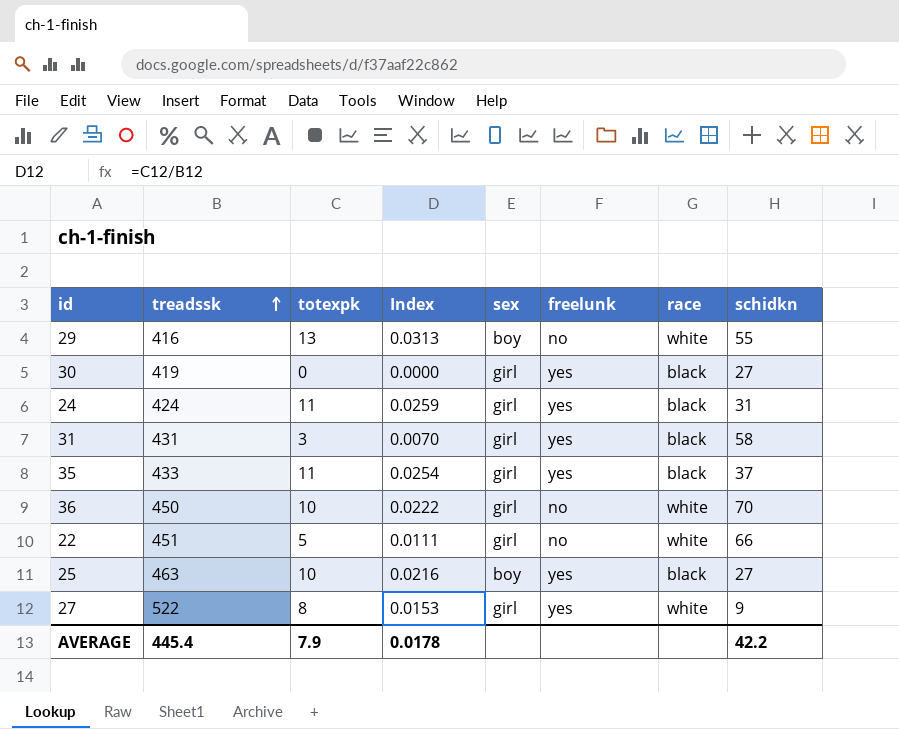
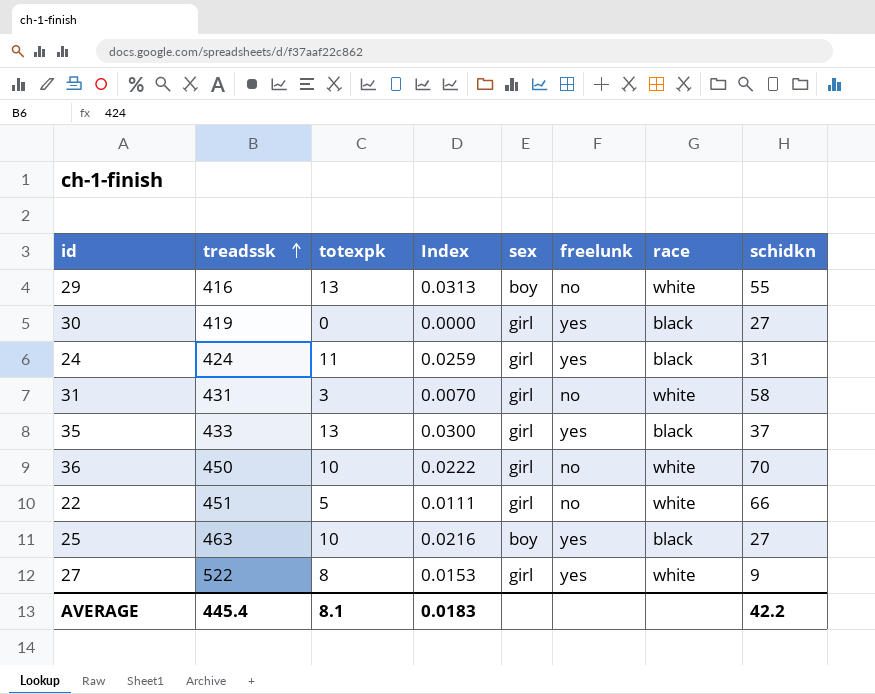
31 | freelunk: yes -> no
31 | race: black -> white
35 | totexpk: 11 -> 13
35 | Index: 0.0254 -> 0.0300
AVERAGE | totexpk: 7.9 -> 8.1
AVERAGE | Index: 0.0178 -> 0.0183

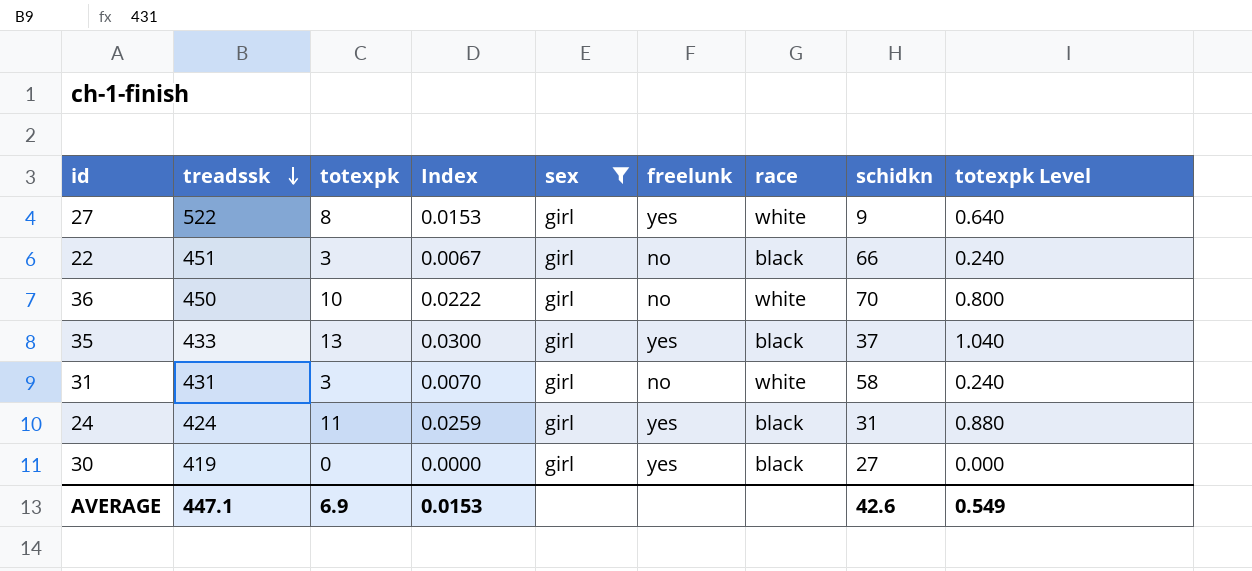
filter: none -> sex = girl
row order: treadssk ascending -> treadssk descending
column totexpk Level | formula: none -> [totexpk] * 0.08
22 | totexpk: 5 -> 3
22 | Index: 0.0111 -> 0.0067
22 | race: white -> black
AVERAGE | treadssk: 445.4 -> 447.1
AVERAGE | totexpk: 8.1 -> 6.9
AVERAGE | Index: 0.0183 -> 0.0153
AVERAGE | schidkn: 42.2 -> 42.6

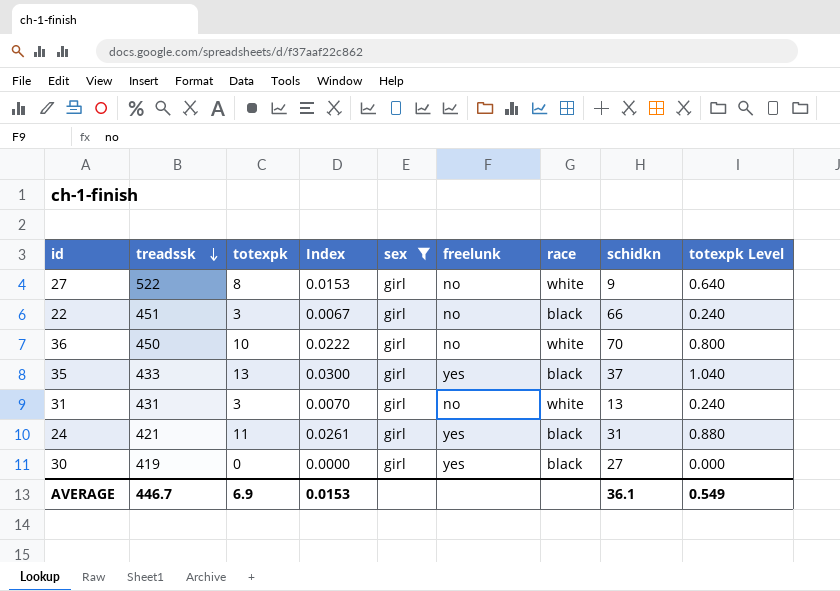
27 | freelunk: yes -> no
31 | schidkn: 58 -> 13
24 | treadssk: 424 -> 421
24 | Index: 0.0259 -> 0.0261
AVERAGE | treadssk: 447.1 -> 446.7
AVERAGE | schidkn: 42.6 -> 36.1

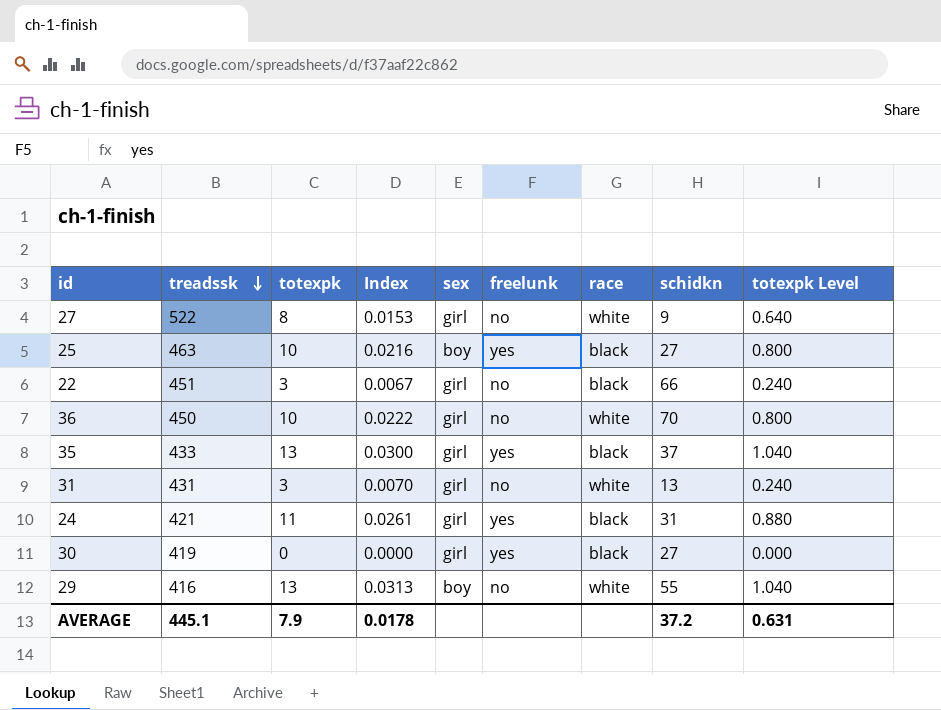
filter: sex = girl -> none
AVERAGE | treadssk: 446.7 -> 445.1
AVERAGE | totexpk: 6.9 -> 7.9
AVERAGE | Index: 0.0153 -> 0.0178
AVERAGE | schidkn: 36.1 -> 37.2
AVERAGE | totexpk Level: 0.549 -> 0.631

